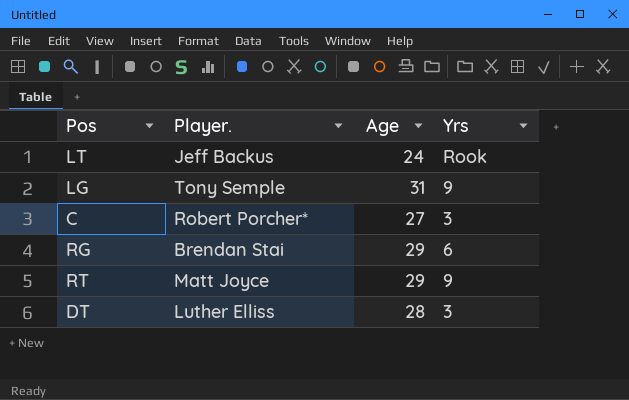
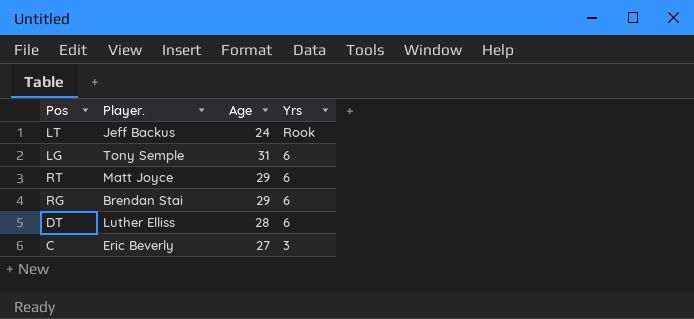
row order: none -> Yrs descending
LG | Yrs: 9 -> 6
RT | Yrs: 9 -> 6
DT | Yrs: 3 -> 6
C | Player.: Robert Porcher* -> Eric Beverly

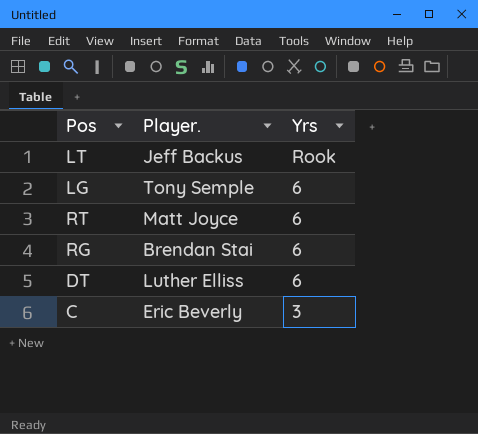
column Age | position: 3 -> none

